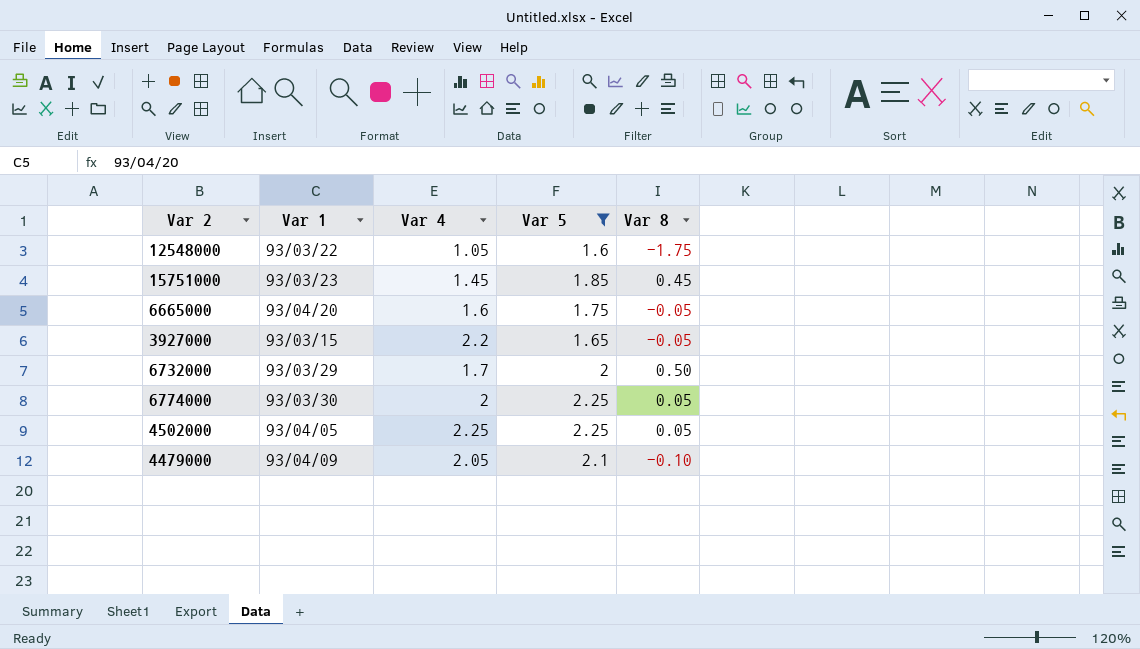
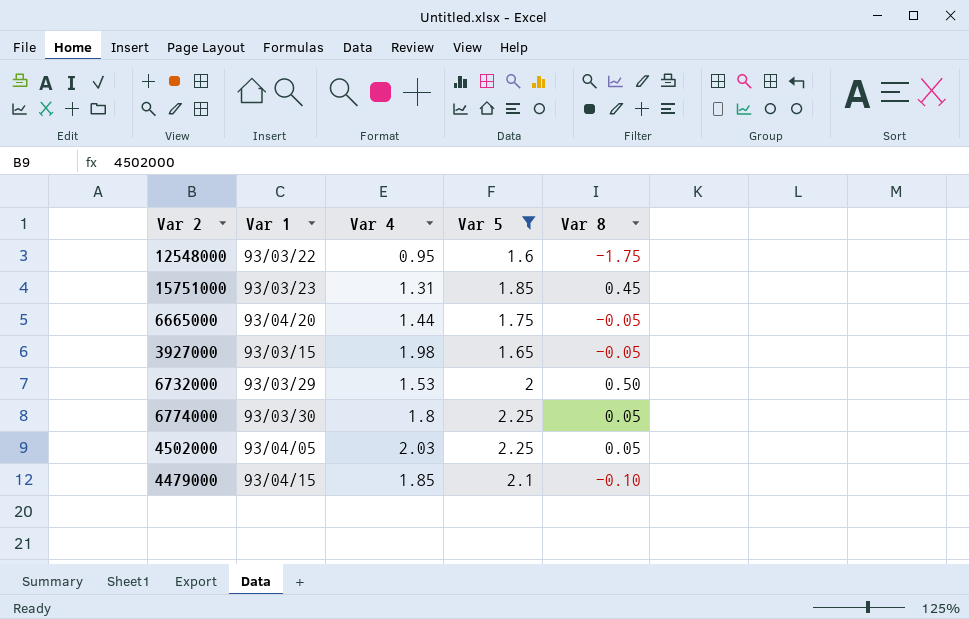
12548000 | Var 4: 1.05 -> 0.95
15751000 | Var 4: 1.45 -> 1.31
6665000 | Var 4: 1.6 -> 1.44
3927000 | Var 4: 2.2 -> 1.98
6732000 | Var 4: 1.7 -> 1.53
6774000 | Var 4: 2 -> 1.8
4502000 | Var 4: 2.25 -> 2.03
4479000 | Var 1: 93/04/09 -> 93/04/15
4479000 | Var 4: 2.05 -> 1.85

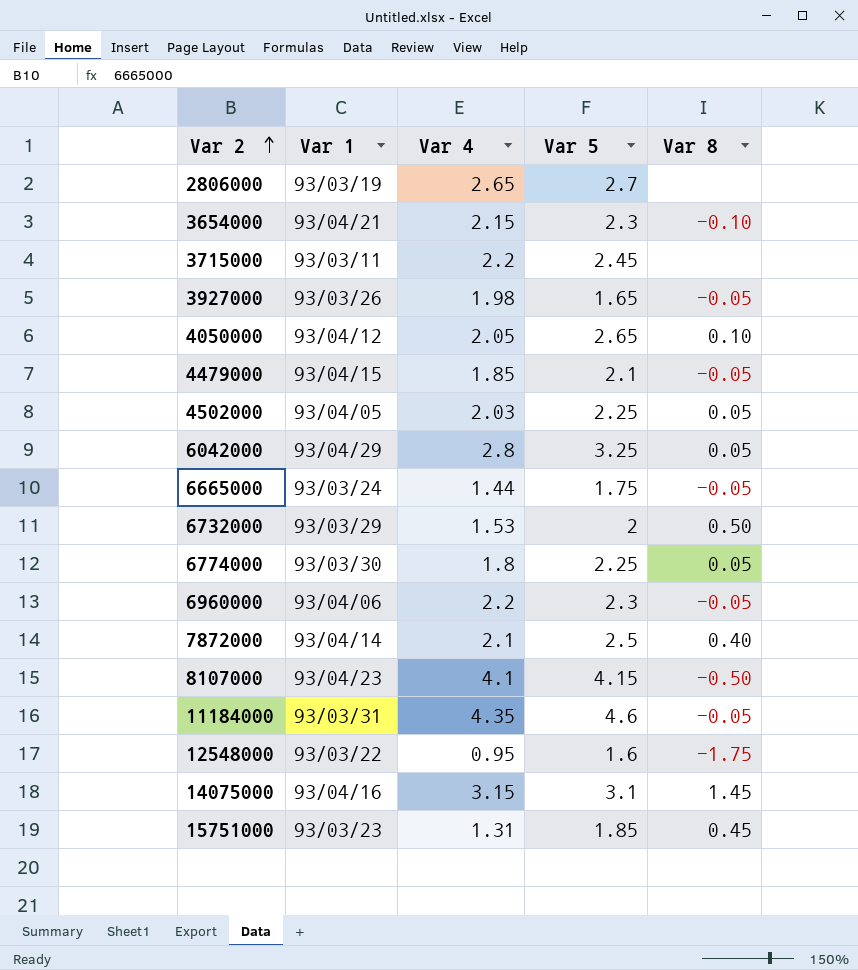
filter: Var 5 <= 2.25 -> none
row order: none -> Var 2 ascending
3927000 | Var 1: 93/03/15 -> 93/03/26
4479000 | Var 8: -0.10 -> -0.05
6665000 | Var 1: 93/04/20 -> 93/03/24

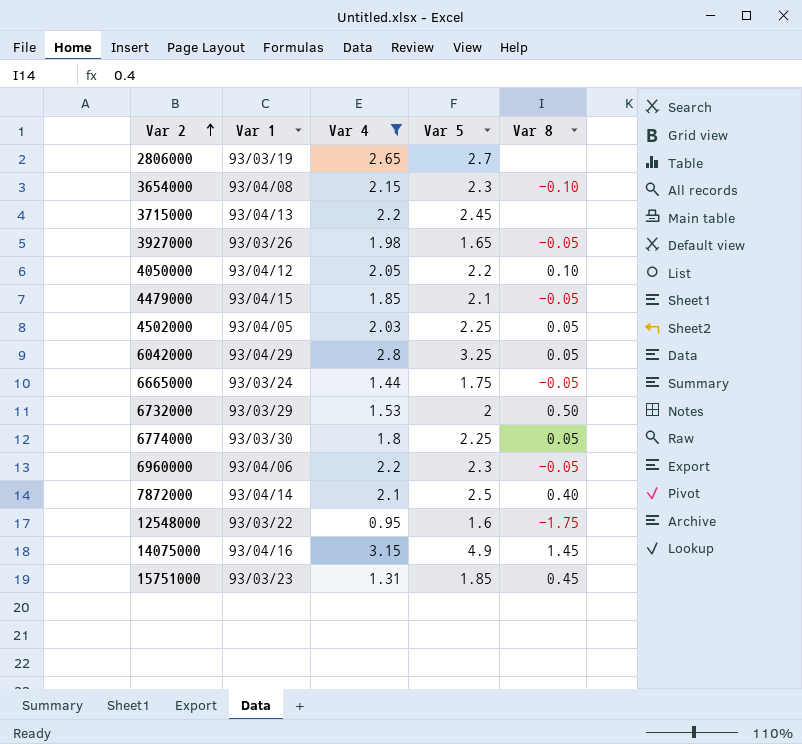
filter: none -> Var 4 <= 3.15
3654000 | Var 1: 93/04/21 -> 93/04/08
3715000 | Var 1: 93/03/11 -> 93/04/13
4050000 | Var 5: 2.65 -> 2.2
14075000 | Var 5: 3.1 -> 4.9

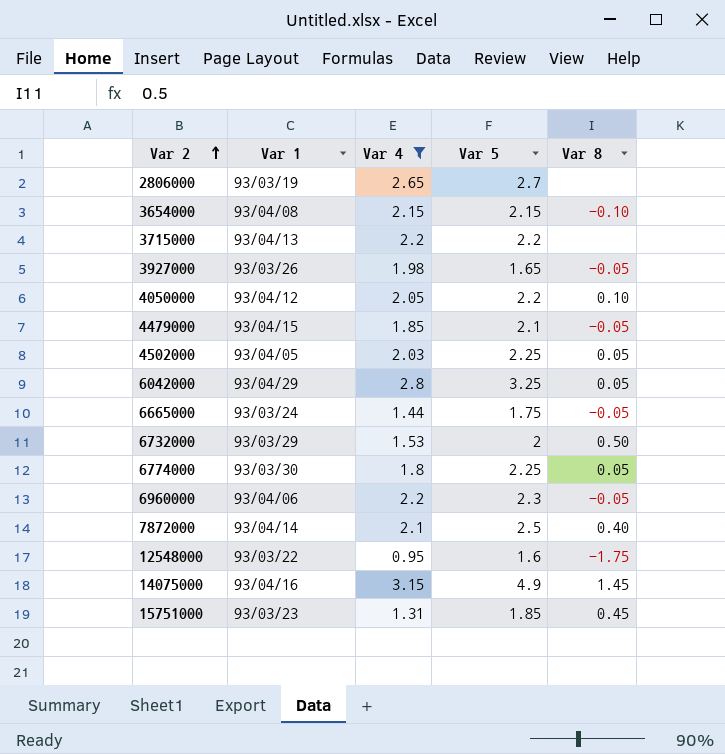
3654000 | Var 5: 2.3 -> 2.15
3715000 | Var 5: 2.45 -> 2.2

